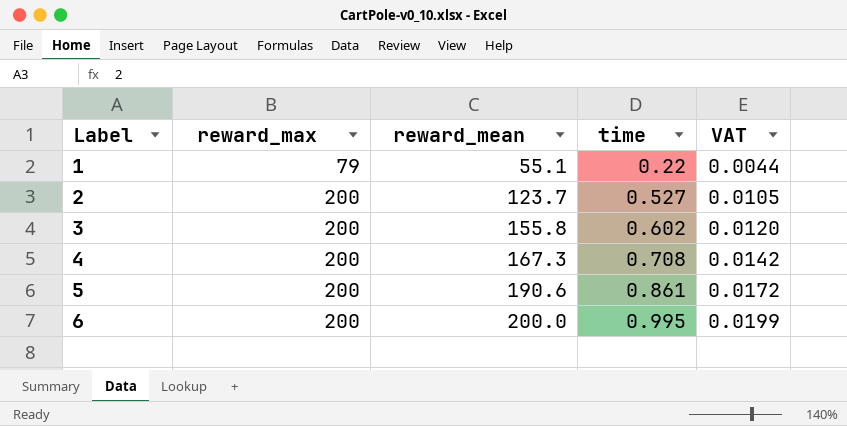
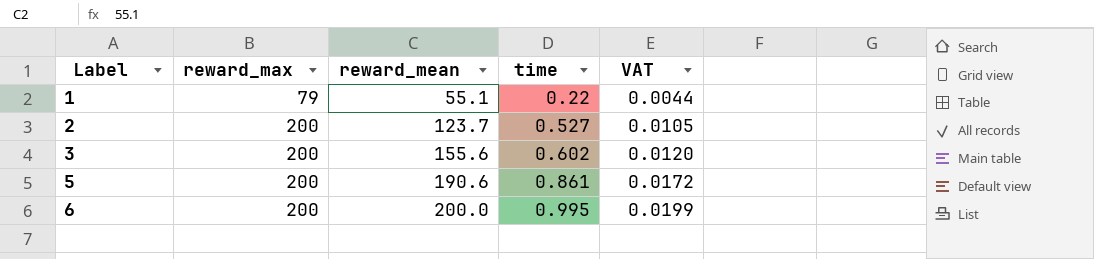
row 4: 200 | 167.3 | 0.708 | 0.0142 -> none
3 | reward_mean: 155.8 -> 155.6

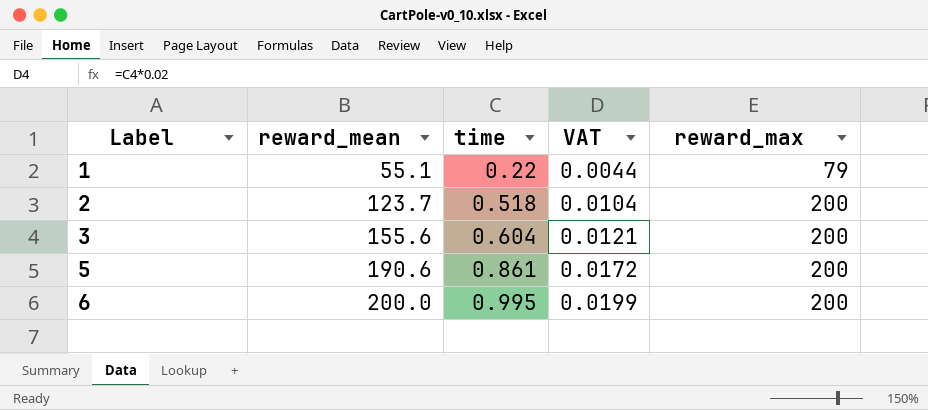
column reward_max | position: 2 -> 5
2 | time: 0.527 -> 0.518
2 | VAT: 0.0105 -> 0.0104
3 | time: 0.602 -> 0.604
3 | VAT: 0.0120 -> 0.0121

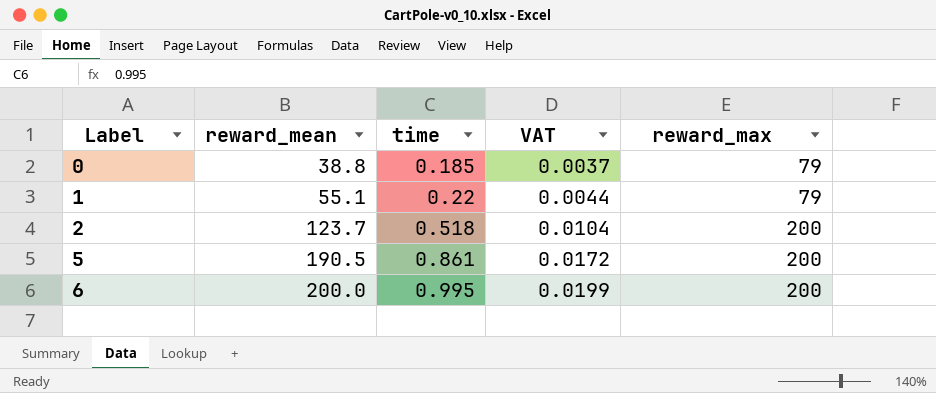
row 3: 155.6 | 0.604 | 0.0121 | 200 -> none
row 0: none -> 38.8 | 0.185 | 0.0037 | 79
5 | reward_mean: 190.6 -> 190.5

